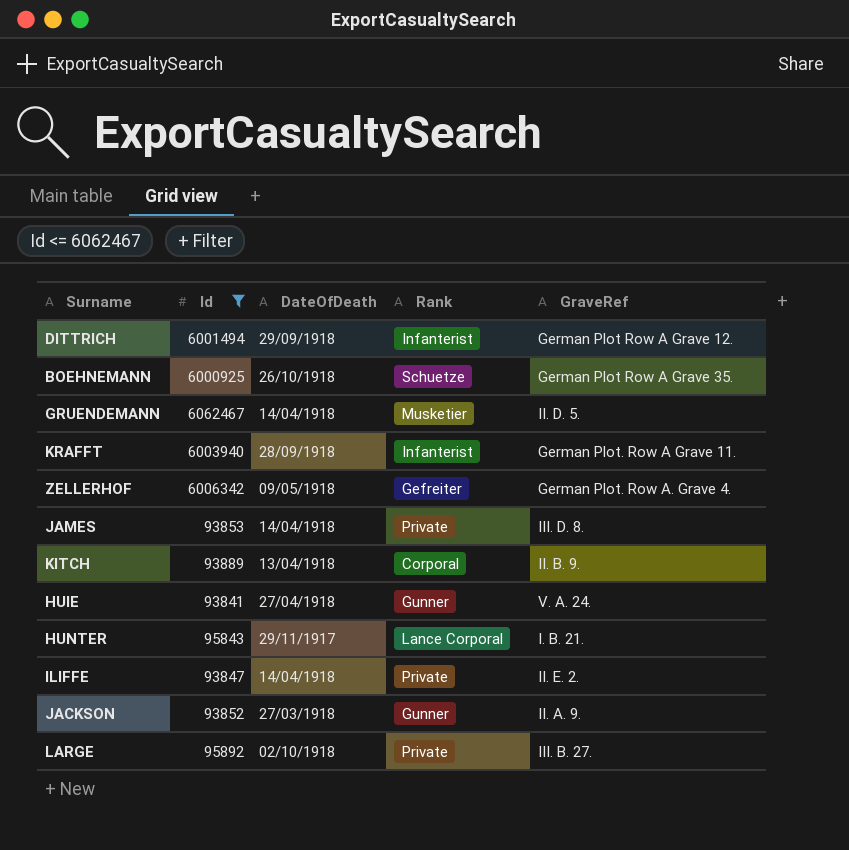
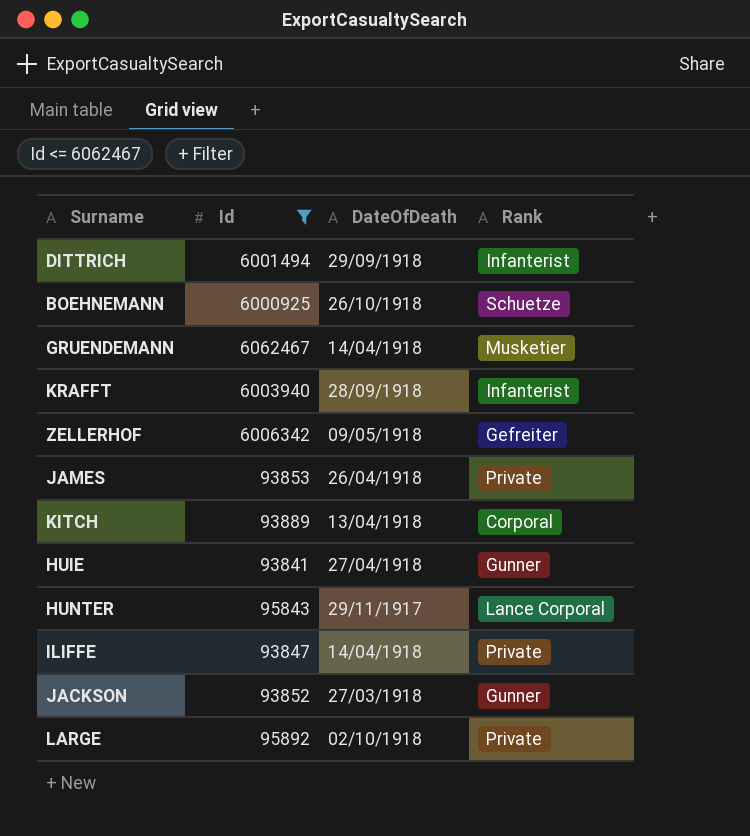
column GraveRef | position: 5 -> none
JAMES | DateOfDeath: 14/04/1918 -> 26/04/1918

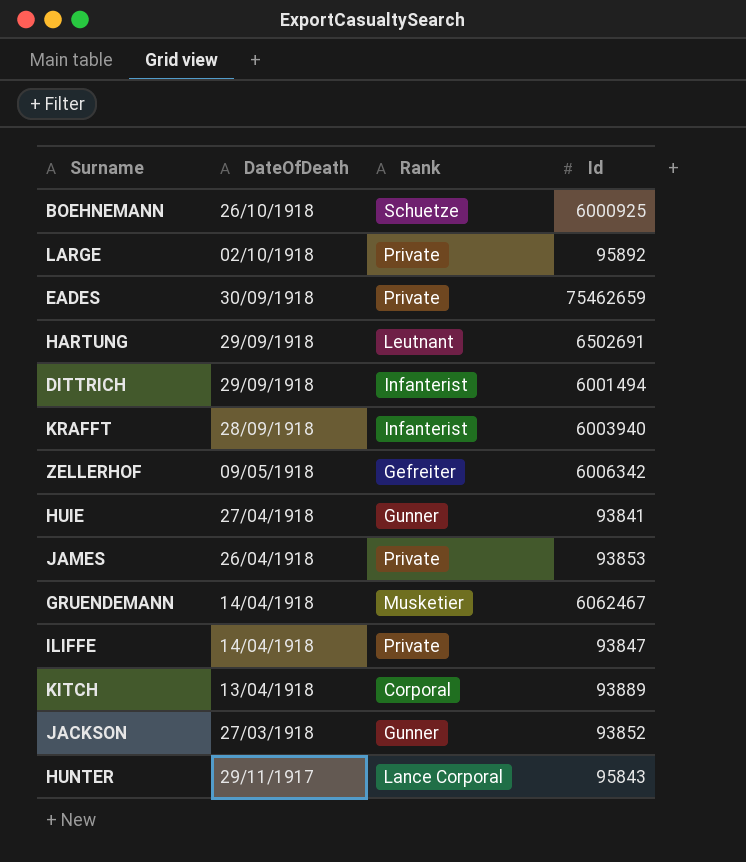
filter: Id <= 6062467 -> none
row order: none -> DateOfDeath descending
column Id | position: 2 -> 4

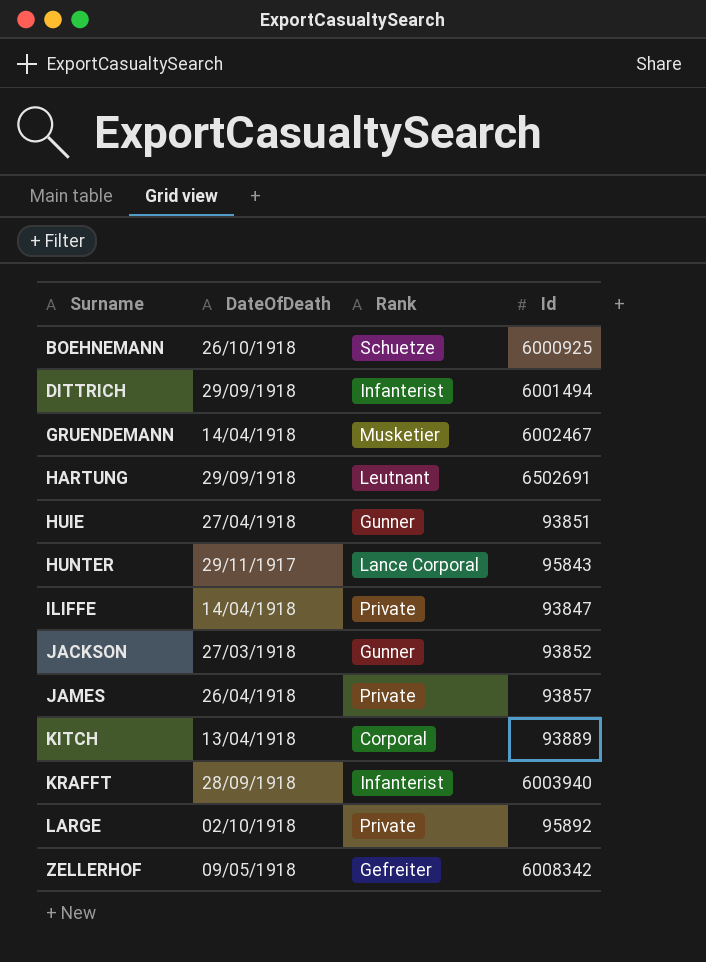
row order: DateOfDeath descending -> Surname ascending
row EADES: 30/09/1918 | Private | 75462659 -> none
GRUENDEMANN | Id: 6062467 -> 6002467
HUIE | Id: 93841 -> 93851
JAMES | Id: 93853 -> 93857
ZELLERHOF | Id: 6006342 -> 6008342

